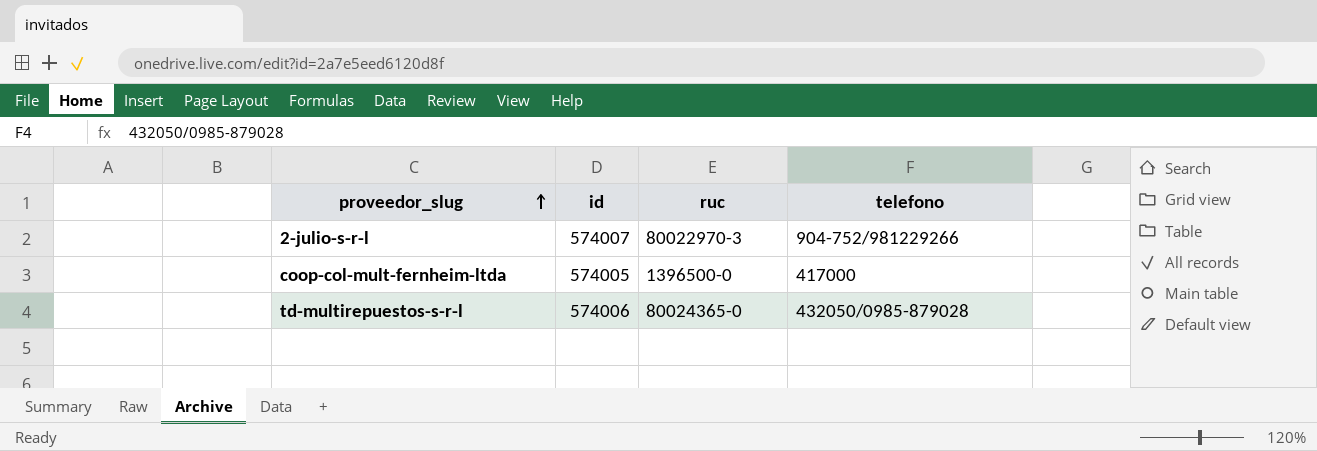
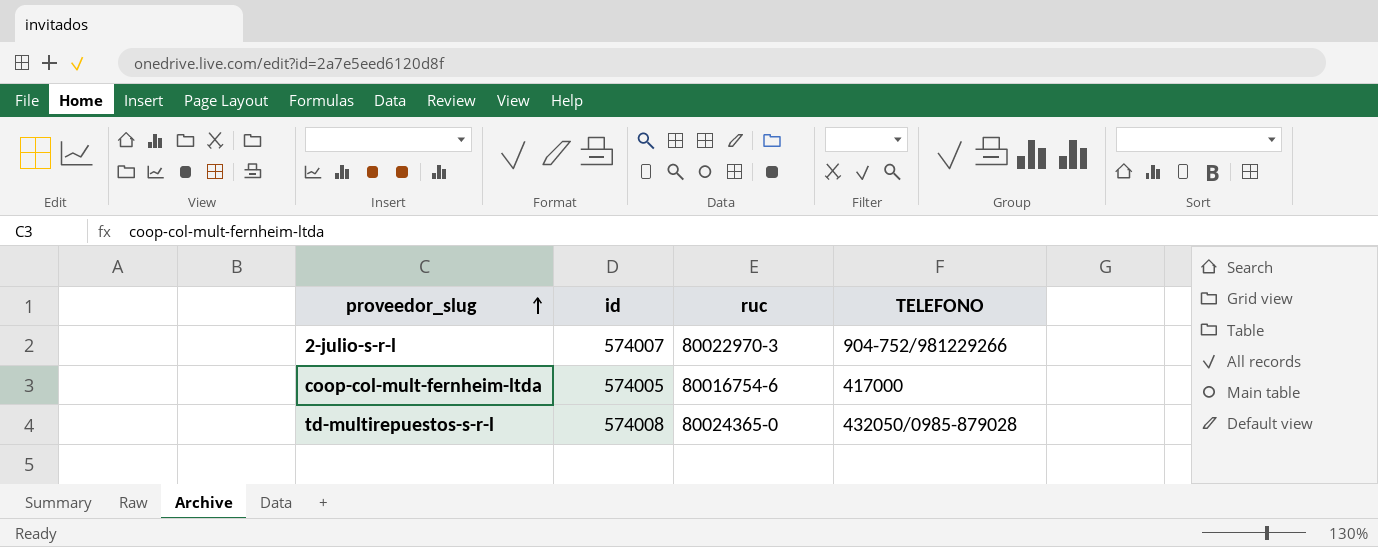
column name: telefono -> TELEFONO
coop-col-mult-fernheim-ltda | ruc: 1396500-0 -> 80016754-6
td-multirepuestos-s-r-l | id: 574006 -> 574008

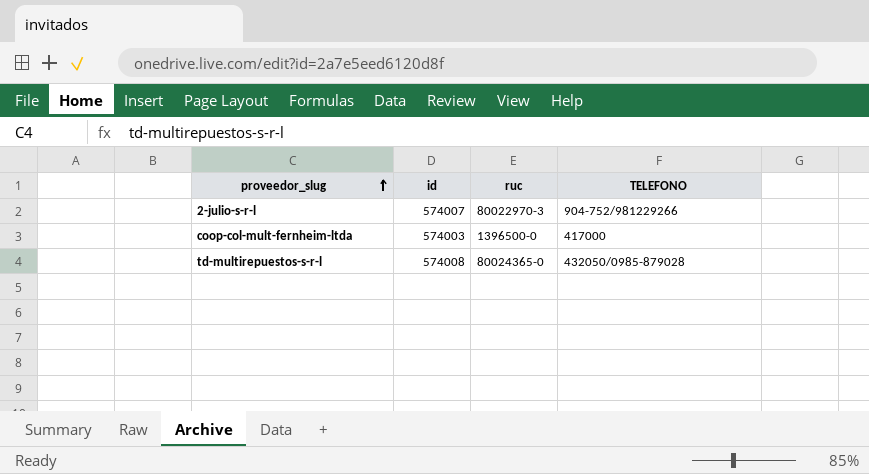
coop-col-mult-fernheim-ltda | id: 574005 -> 574003
coop-col-mult-fernheim-ltda | ruc: 80016754-6 -> 1396500-0

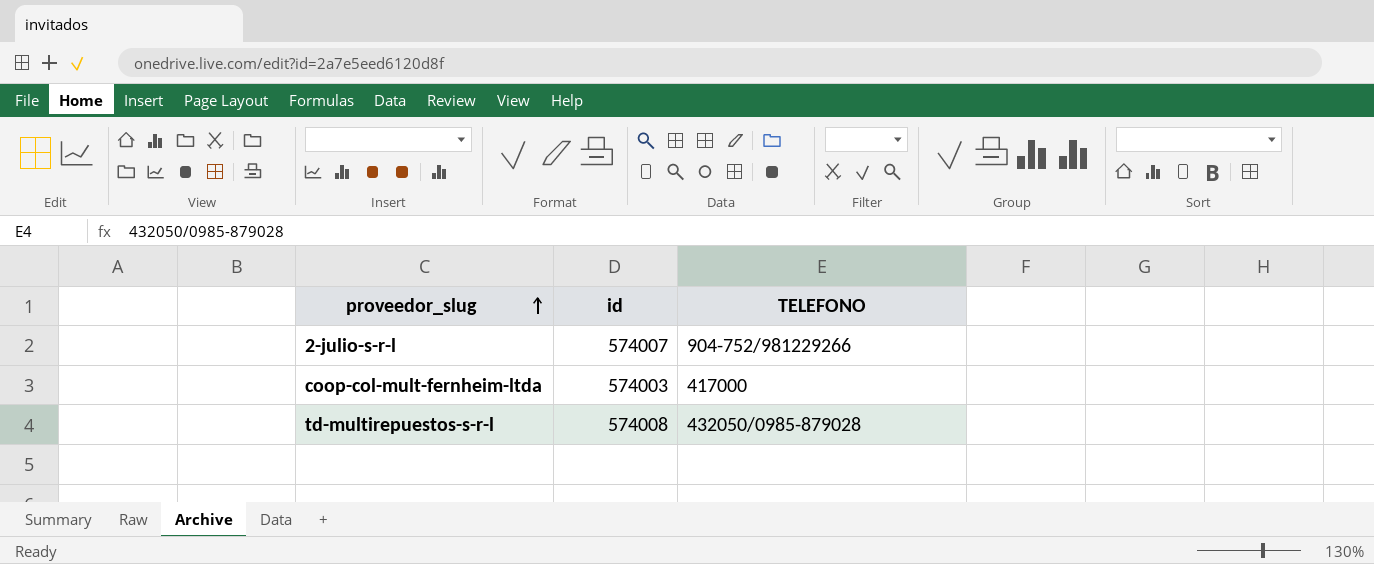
column ruc | position: 3 -> none

